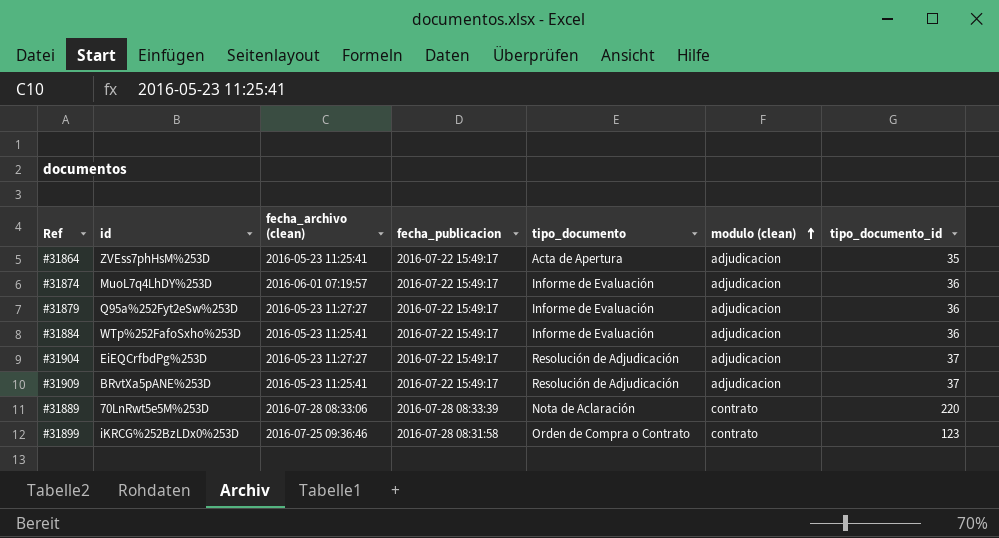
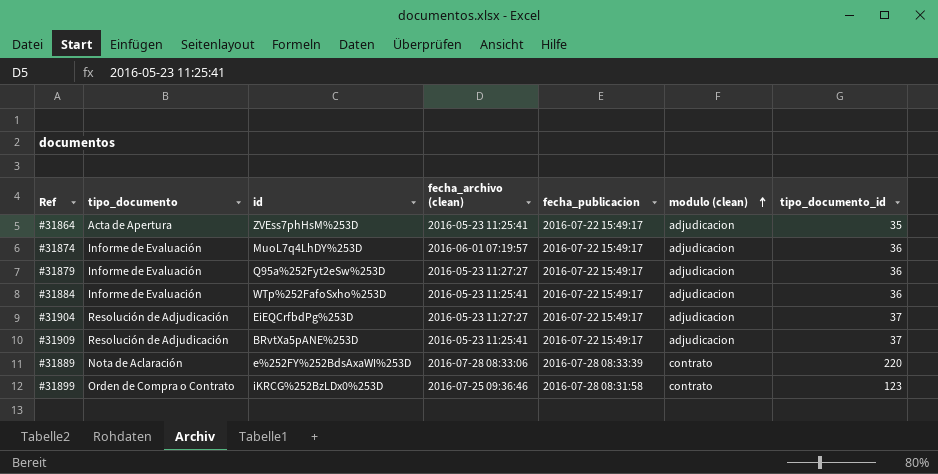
column tipo_documento | position: 5 -> 2
#31889 | id: 70LnRwt5e5M%253D -> e%252FY%252BdsAxaWI%253D

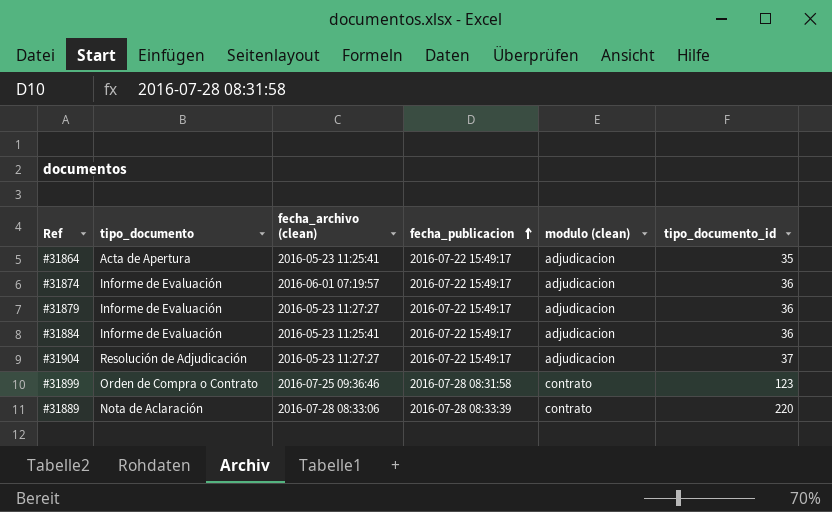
row order: modulo (clean) ascending -> fecha_publicacion ascending
column id | position: 3 -> none
row #31909: Resolución de Adjudicación | BRvtXa5pANE%253D | 2016-05-23 11:25:41 | 2016-07-22 15:49:17 | adjudicacion | 37 -> none

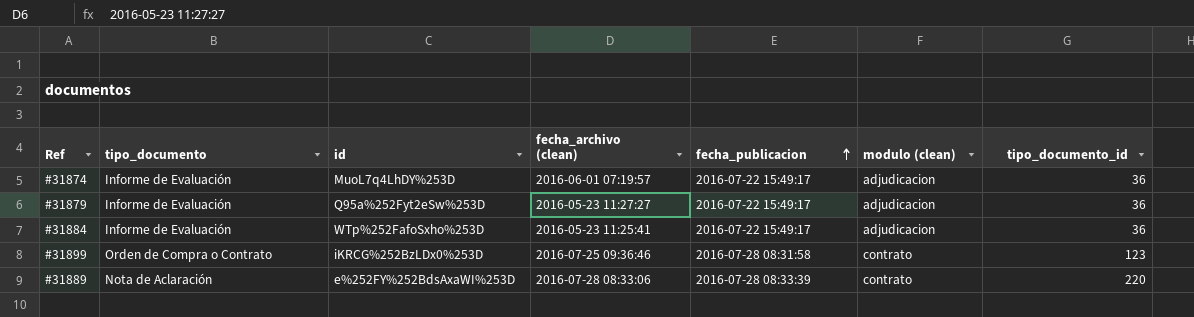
column id | position: none -> 3
row #31864: Acta de Apertura | 2016-05-23 11:25:41 | 2016-07-22 15:49:17 | adjudicacion | 35 -> none
row #31904: Resolución de Adjudicación | 2016-05-23 11:27:27 | 2016-07-22 15:49:17 | adjudicacion | 37 -> none

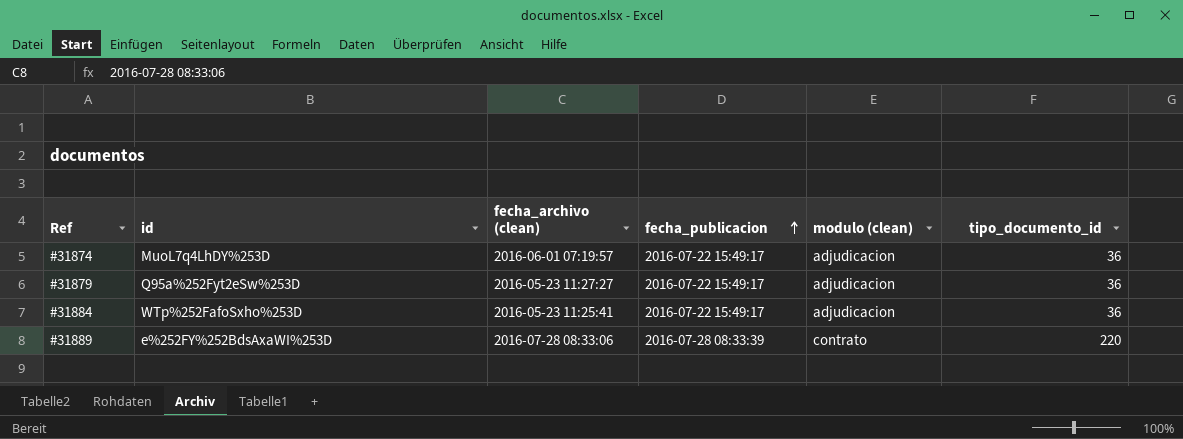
column tipo_documento | position: 2 -> none
row #31899: Orden de Compra o Contrato | iKRCG%252BzLDx0%253D | 2016-07-25 09:36:46 | 2016-07-28 08:31:58 | contrato | 123 -> none

